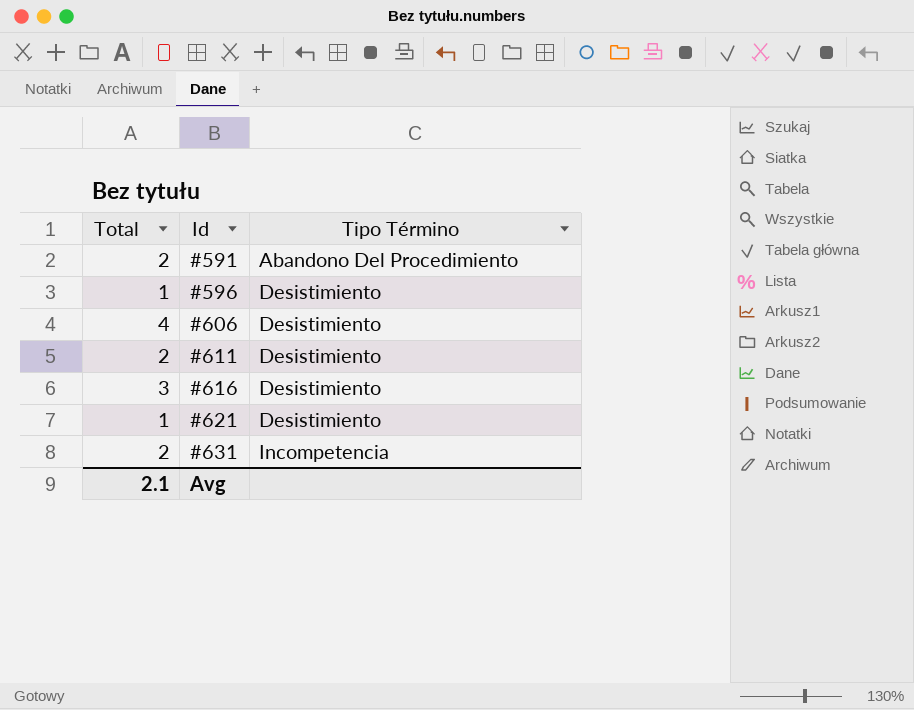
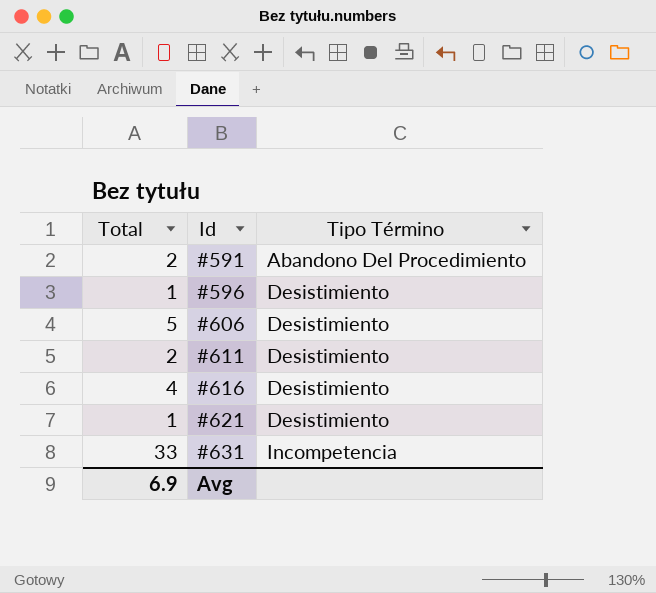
#606 | Total: 4 -> 5
#616 | Total: 3 -> 4
#631 | Total: 2 -> 33
Avg | Total: 2.1 -> 6.9

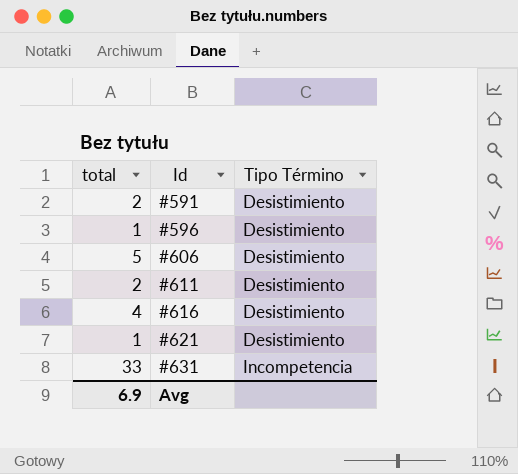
column name: Total -> total
#591 | Tipo Término: Abandono Del Procedimiento -> Desistimiento

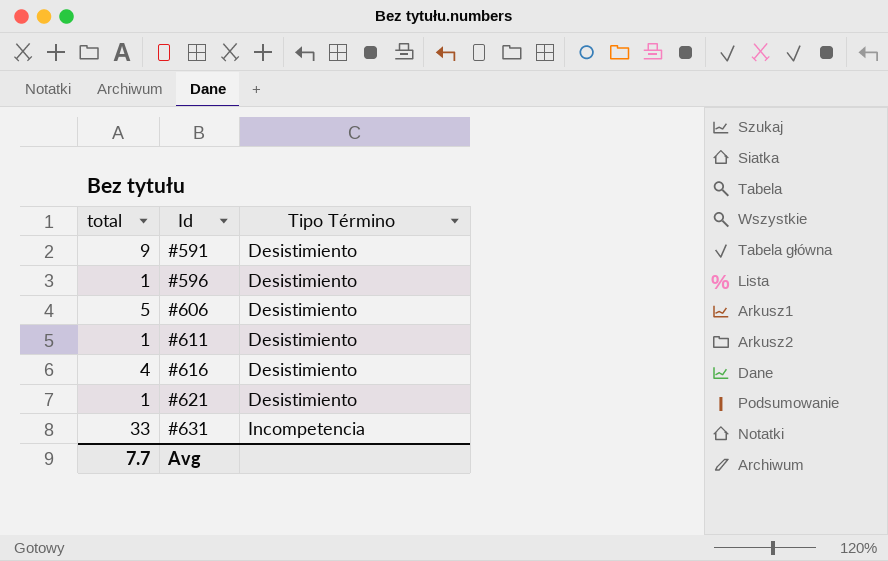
#591 | total: 2 -> 9
#611 | total: 2 -> 1
Avg | total: 6.9 -> 7.7

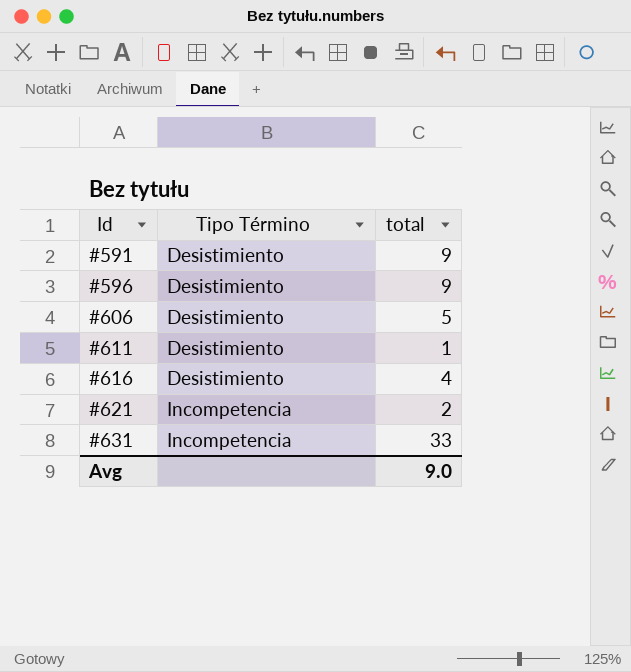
column total | position: 1 -> 3
#596 | total: 1 -> 9
#621 | Tipo Término: Desistimiento -> Incompetencia
#621 | total: 1 -> 2
Avg | total: 7.7 -> 9.0

